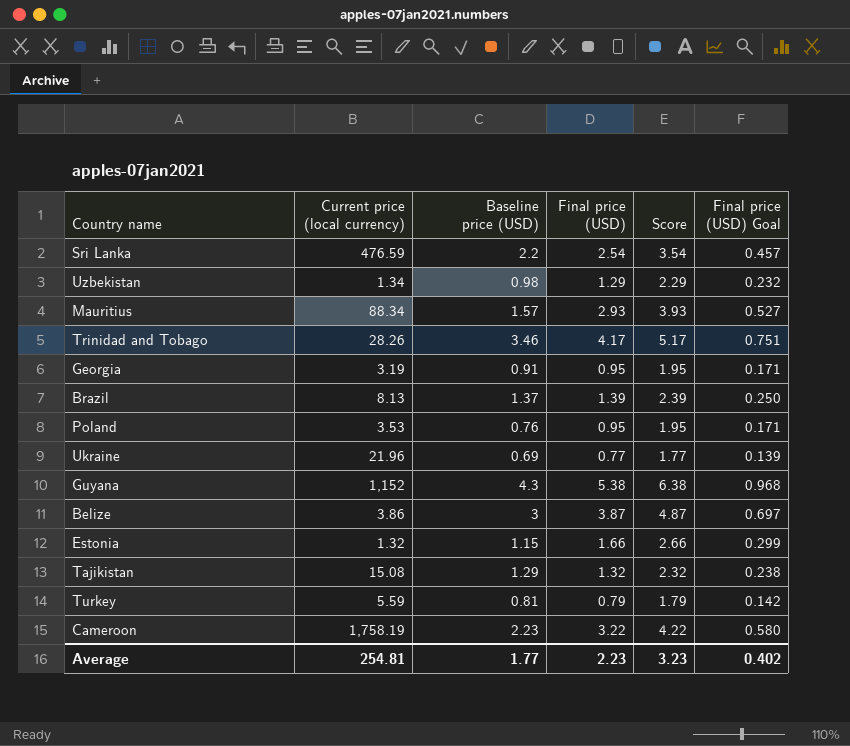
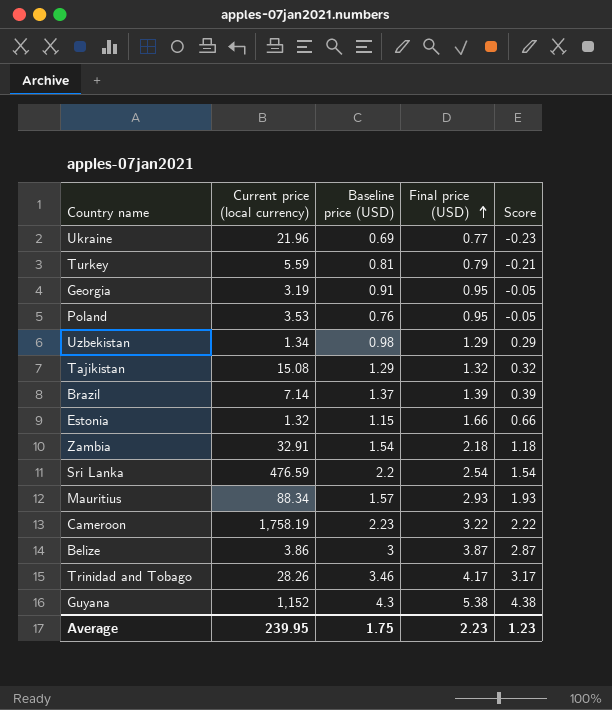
row order: none -> Final price (USD) ascending
column Final price (USD) Goal | formula: [Final price (USD)] * 0.18 -> none
column Score | formula: [Final price (USD)] + 1 -> [Final price (USD)] - 1
Brazil | Current price (local currency): 8.13 -> 7.14
row Zambia: none -> 32.91 | 1.54 | 2.18 | 1.18
Average | Current price (local currency): 254.81 -> 239.95
Average | Baseline price (USD): 1.77 -> 1.75
Average | Score: 3.23 -> 1.23

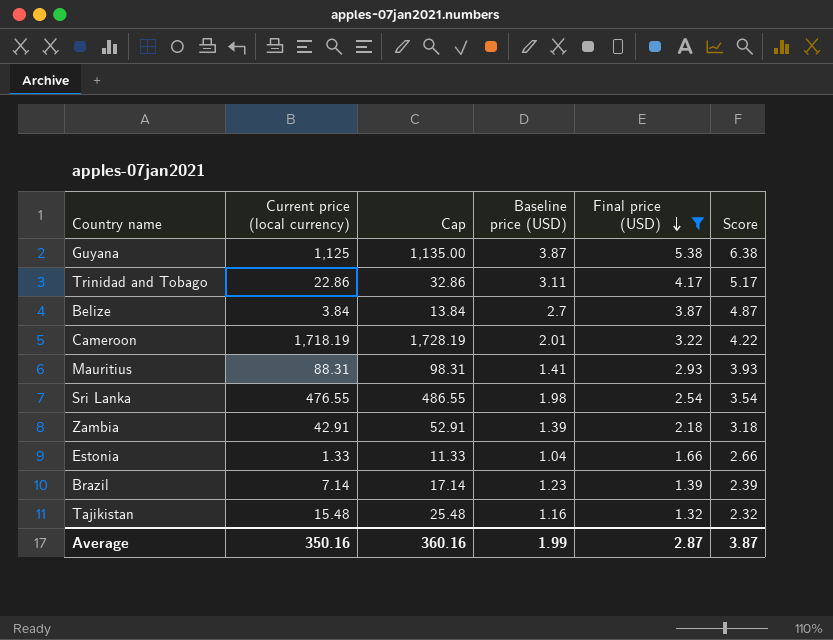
filter: none -> Final price (USD) >= 1.32
row order: Final price (USD) ascending -> Final price (USD) descending
column Cap | formula: none -> [Current price (local currency)] + 10
column Score | formula: [Final price (USD)] - 1 -> [Final price (USD)] + 1
Guyana | Current price (local currency): 1,152 -> 1,125
Guyana | Baseline price (USD): 4.3 -> 3.87
Trinidad and Tobago | Current price (local currency): 28.26 -> 22.86
Trinidad and Tobago | Baseline price (USD): 3.46 -> 3.11
Belize | Current price (local currency): 3.86 -> 3.84
Belize | Baseline price (USD): 3 -> 2.7
Cameroon | Current price (local currency): 1,758.19 -> 1,718.19
Cameroon | Baseline price (USD): 2.23 -> 2.01
Mauritius | Current price (local currency): 88.34 -> 88.31
Mauritius | Baseline price (USD): 1.57 -> 1.41
Sri Lanka | Current price (local currency): 476.59 -> 476.55
Sri Lanka | Baseline price (USD): 2.2 -> 1.98
Zambia | Current price (local currency): 32.91 -> 42.91
Zambia | Baseline price (USD): 1.54 -> 1.39
Estonia | Current price (local currency): 1.32 -> 1.33
Estonia | Baseline price (USD): 1.15 -> 1.04
Brazil | Baseline price (USD): 1.37 -> 1.23
Tajikistan | Current price (local currency): 15.08 -> 15.48
Tajikistan | Baseline price (USD): 1.29 -> 1.16
Average | Current price (local currency): 239.95 -> 350.16
Average | Baseline price (USD): 1.75 -> 1.99
Average | Final price (USD): 2.23 -> 2.87
Average | Score: 1.23 -> 3.87

